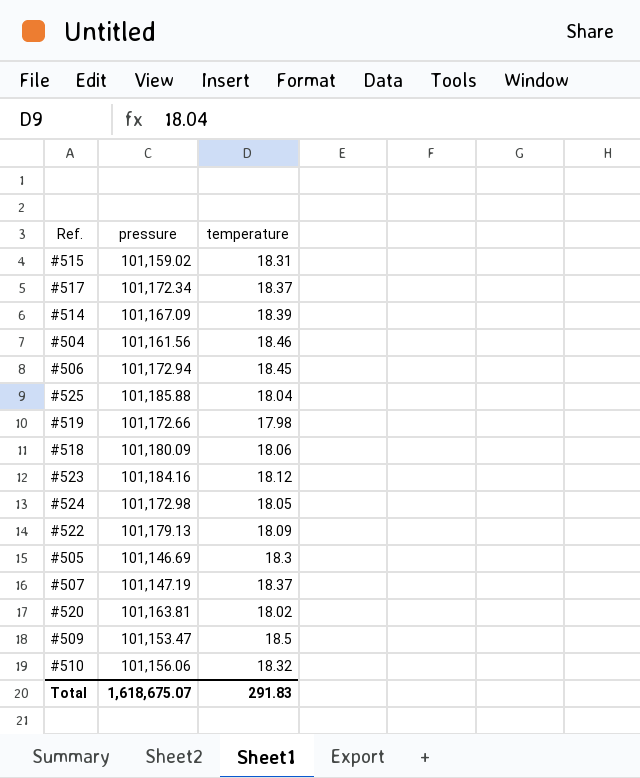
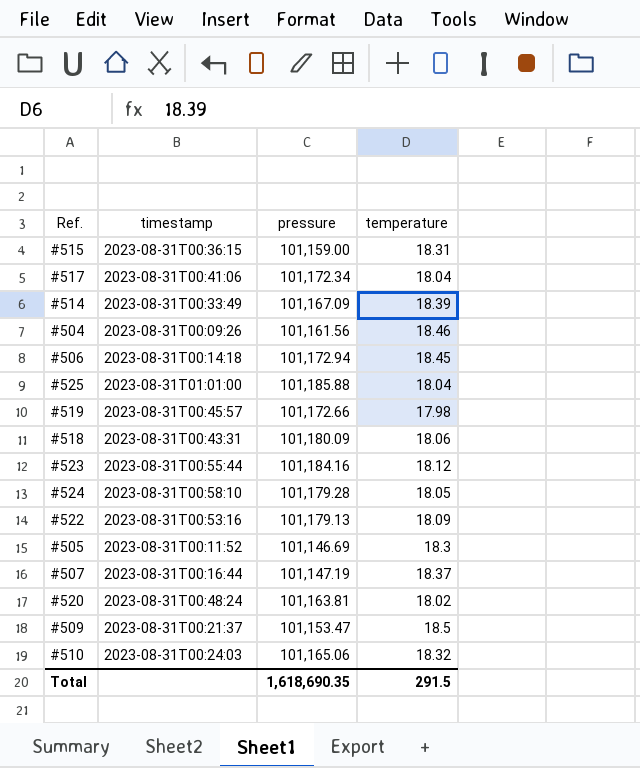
column timestamp | position: none -> 2
#515 | pressure: 101,159.02 -> 101,159.00
#517 | temperature: 18.37 -> 18.04
#524 | pressure: 101,172.98 -> 101,179.28
#510 | pressure: 101,156.06 -> 101,165.06
Total | pressure: 1,618,675.07 -> 1,618,690.35
Total | temperature: 291.83 -> 291.5

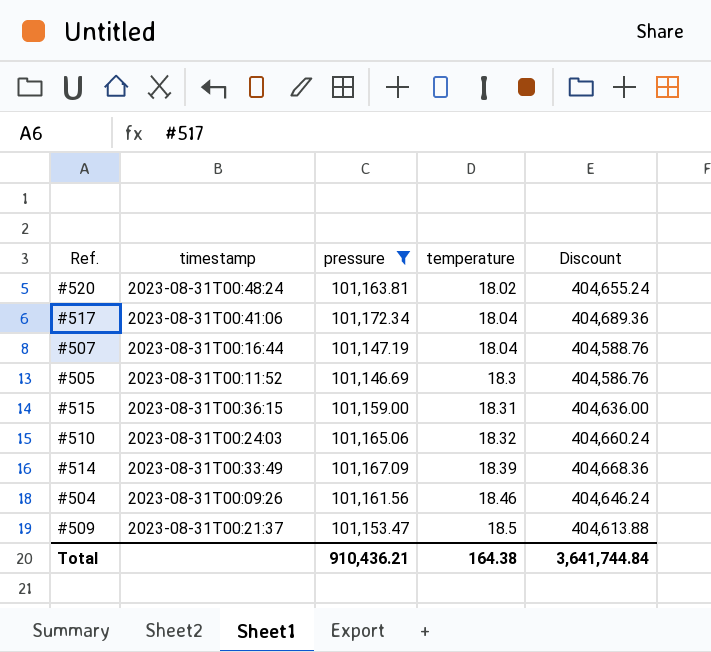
filter: none -> pressure <= 101,172.34
row order: none -> temperature ascending
column Discount | formula: none -> [pressure] * 4
#507 | temperature: 18.37 -> 18.04
Total | pressure: 1,618,690.35 -> 910,436.21
Total | temperature: 291.5 -> 164.38

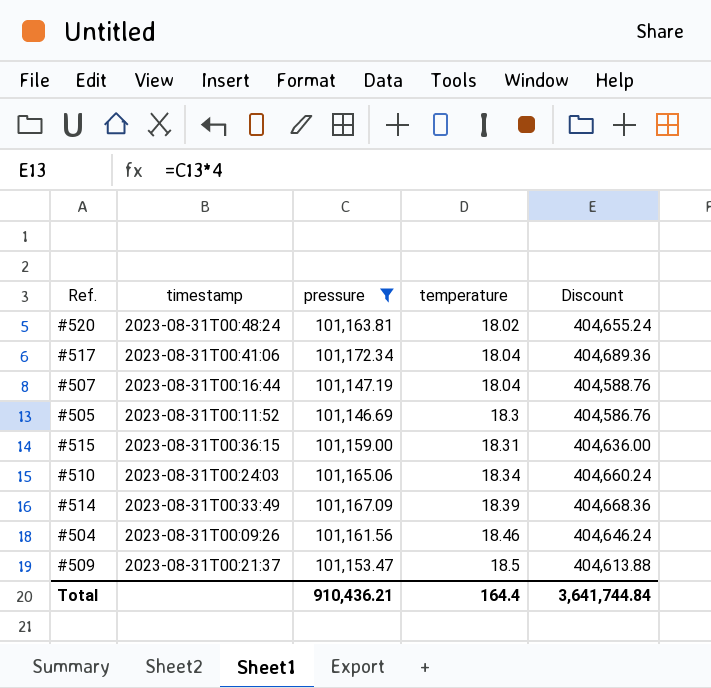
#510 | temperature: 18.32 -> 18.34
Total | temperature: 164.38 -> 164.4

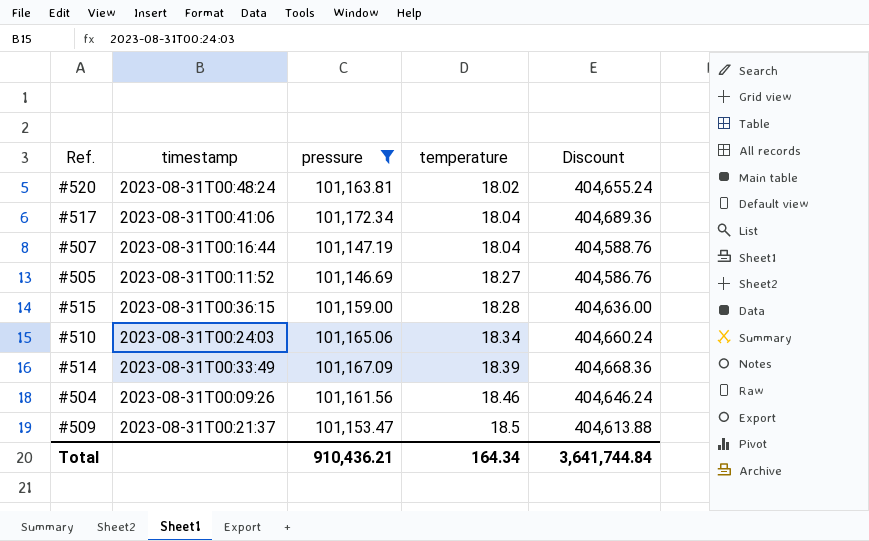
#505 | temperature: 18.3 -> 18.27
#515 | temperature: 18.31 -> 18.28
Total | temperature: 164.4 -> 164.34

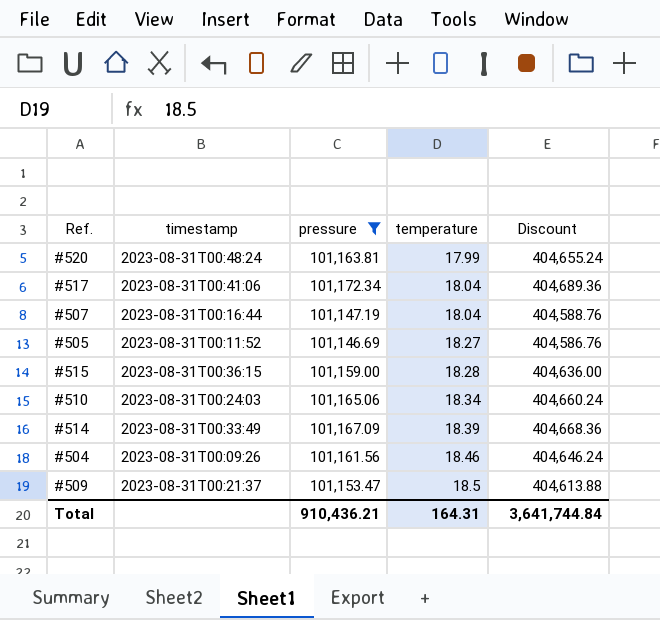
#520 | temperature: 18.02 -> 17.99
Total | temperature: 164.34 -> 164.31

